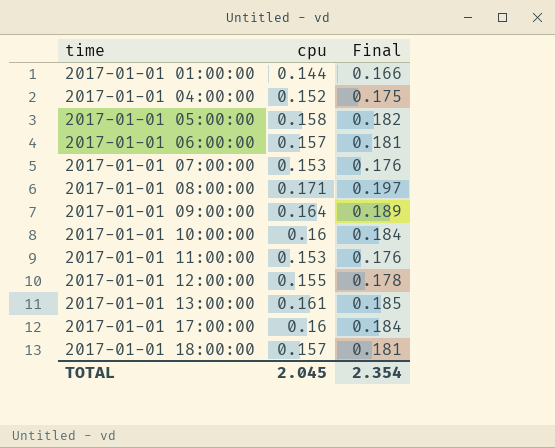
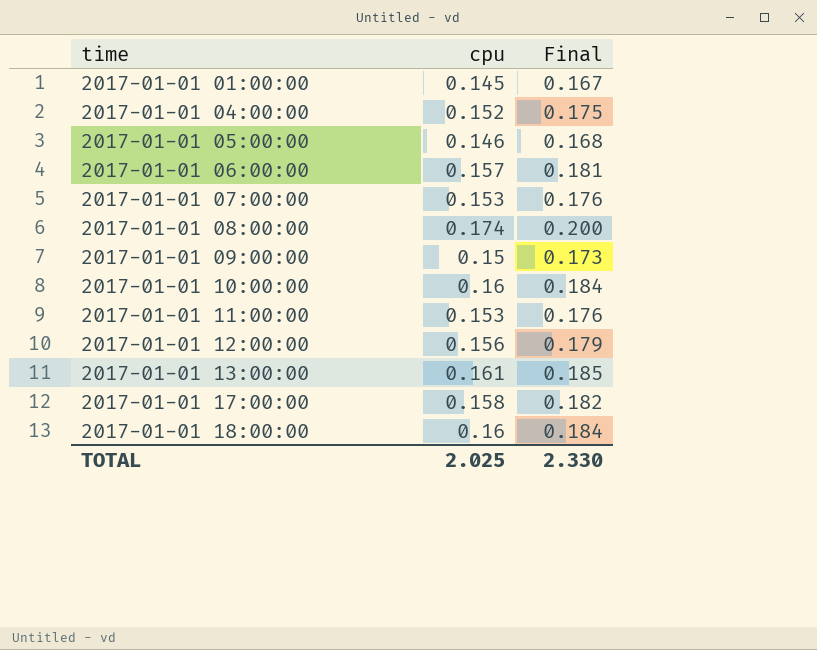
2017-01-01 01:00:00 | cpu: 0.144 -> 0.145
2017-01-01 01:00:00 | Final: 0.166 -> 0.167
2017-01-01 05:00:00 | cpu: 0.158 -> 0.146
2017-01-01 05:00:00 | Final: 0.182 -> 0.168
2017-01-01 08:00:00 | cpu: 0.171 -> 0.174
2017-01-01 08:00:00 | Final: 0.197 -> 0.200
2017-01-01 09:00:00 | cpu: 0.164 -> 0.15
2017-01-01 09:00:00 | Final: 0.189 -> 0.173
2017-01-01 12:00:00 | cpu: 0.155 -> 0.156
2017-01-01 12:00:00 | Final: 0.178 -> 0.179
2017-01-01 17:00:00 | cpu: 0.16 -> 0.158
2017-01-01 17:00:00 | Final: 0.184 -> 0.182
2017-01-01 18:00:00 | cpu: 0.157 -> 0.16
2017-01-01 18:00:00 | Final: 0.181 -> 0.184
TOTAL | cpu: 2.045 -> 2.025
TOTAL | Final: 2.354 -> 2.330

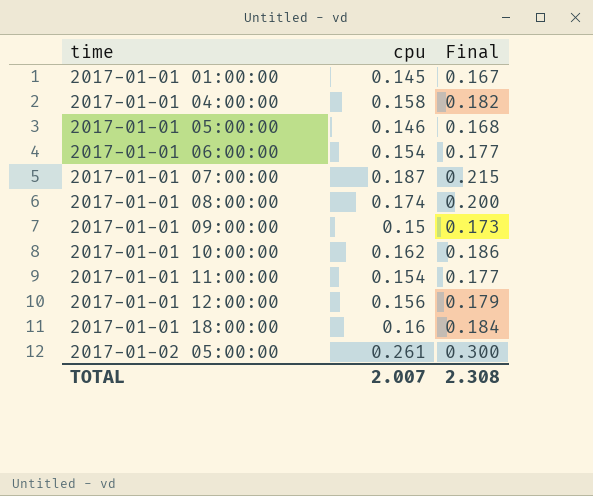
row 2017-01-01 13:00:00: 0.161 | 0.185 -> none
row 2017-01-01 17:00:00: 0.158 | 0.182 -> none
2017-01-01 04:00:00 | cpu: 0.152 -> 0.158
2017-01-01 04:00:00 | Final: 0.175 -> 0.182
2017-01-01 06:00:00 | cpu: 0.157 -> 0.154
2017-01-01 06:00:00 | Final: 0.181 -> 0.177
2017-01-01 07:00:00 | cpu: 0.153 -> 0.187
2017-01-01 07:00:00 | Final: 0.176 -> 0.215
2017-01-01 10:00:00 | cpu: 0.16 -> 0.162
2017-01-01 10:00:00 | Final: 0.184 -> 0.186
2017-01-01 11:00:00 | cpu: 0.153 -> 0.154
2017-01-01 11:00:00 | Final: 0.176 -> 0.177
row 2017-01-02 05:00:00: none -> 0.261 | 0.300
TOTAL | cpu: 2.025 -> 2.007
TOTAL | Final: 2.330 -> 2.308

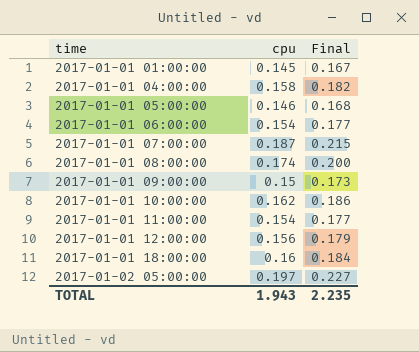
2017-01-02 05:00:00 | cpu: 0.261 -> 0.197
2017-01-02 05:00:00 | Final: 0.300 -> 0.227
TOTAL | cpu: 2.007 -> 1.943
TOTAL | Final: 2.308 -> 2.235

